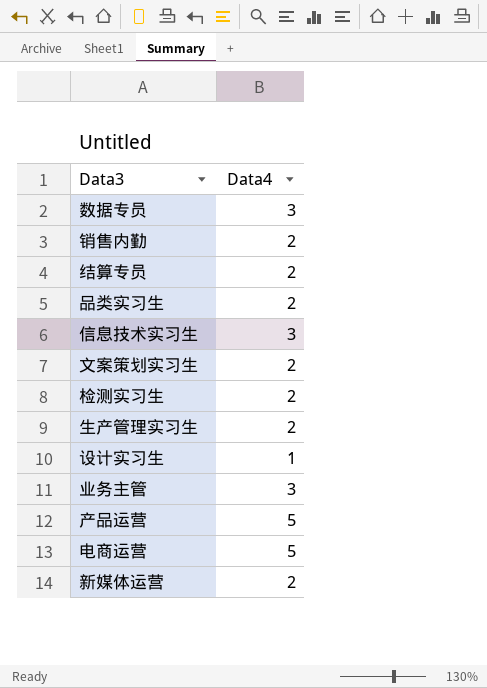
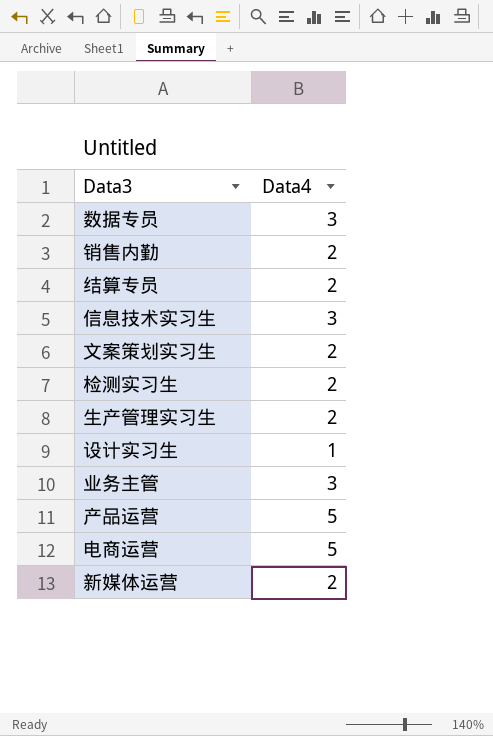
row 品类实习生: 2 -> none

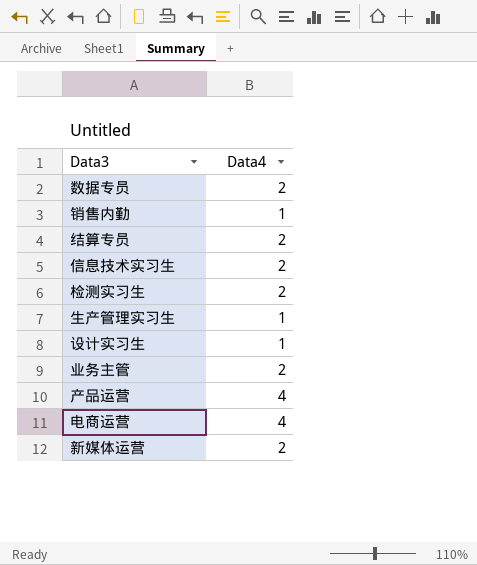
row 文案策划实习生: 2 -> none
数据专员 | Data4: 3 -> 2
销售内勤 | Data4: 2 -> 1
信息技术实习生 | Data4: 3 -> 2
生产管理实习生 | Data4: 2 -> 1
业务主管 | Data4: 3 -> 2
产品运营 | Data4: 5 -> 4
电商运营 | Data4: 5 -> 4

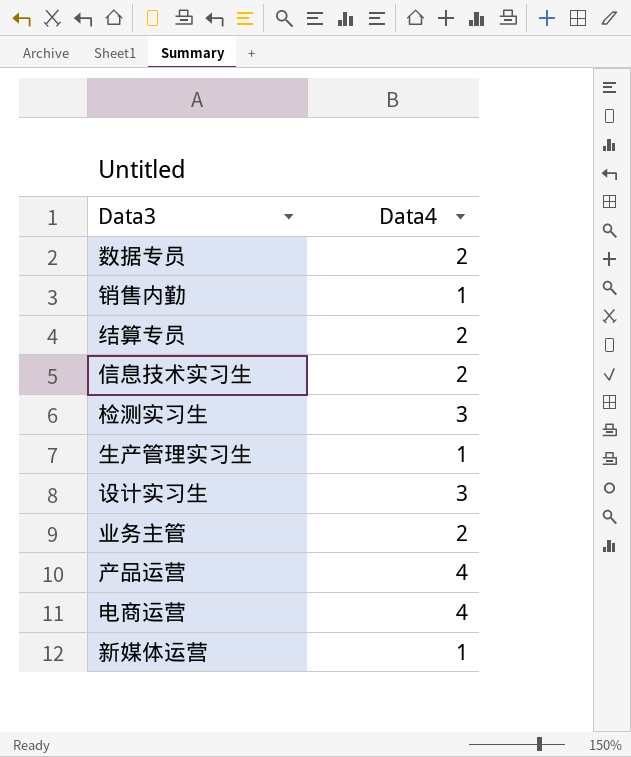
检测实习生 | Data4: 2 -> 3
设计实习生 | Data4: 1 -> 3
新媒体运营 | Data4: 2 -> 1

